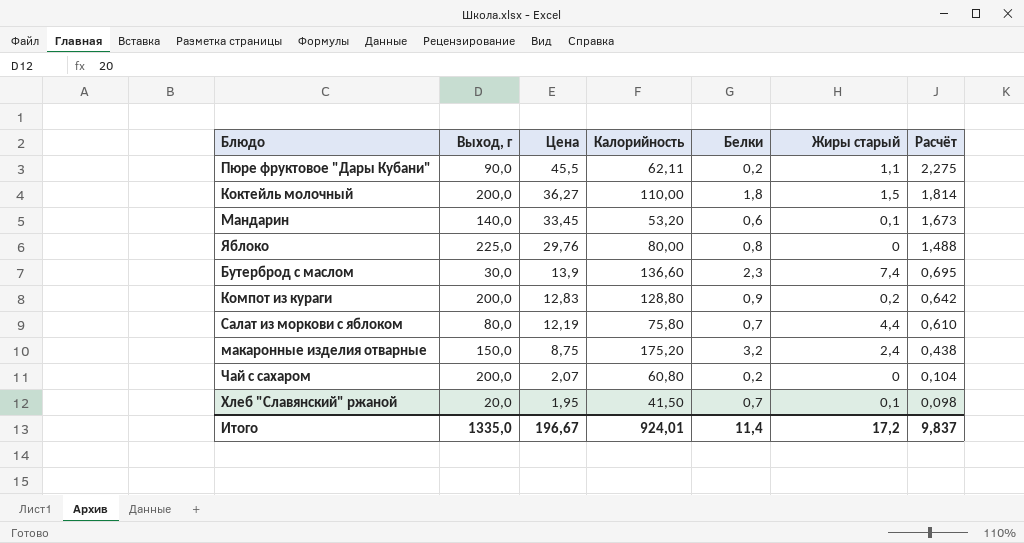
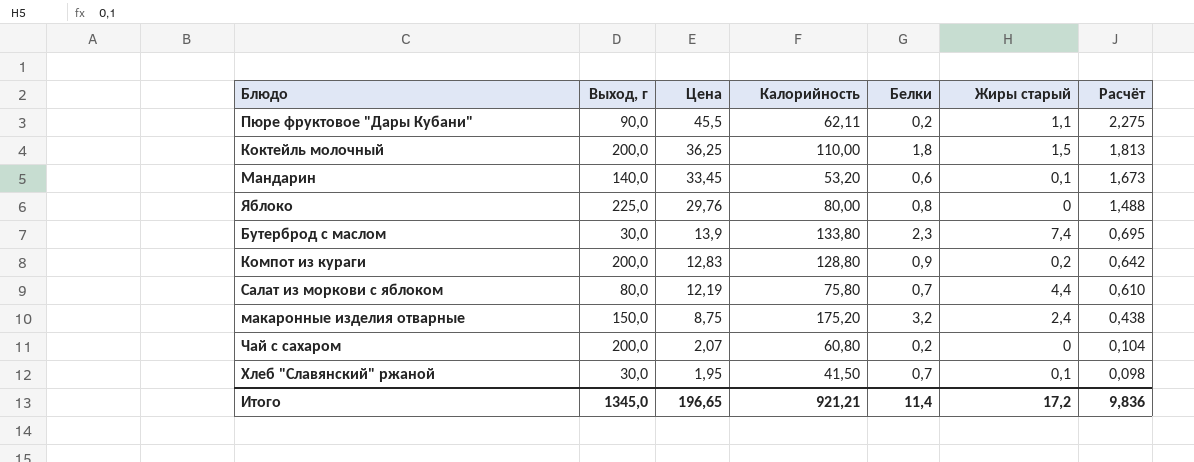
Коктейль молочный | Цена: 36,27 -> 36,25
Коктейль молочный | Расчёт: 1,814 -> 1,813
Бутерброд с маслом | Калорийность: 136,60 -> 133,80
Хлеб "Славянский" ржаной | Выход, г: 20,0 -> 30,0
Итого | Выход, г: 1335,0 -> 1345,0
Итого | Цена: 196,67 -> 196,65
Итого | Калорийность: 924,01 -> 921,21
Итого | Расчёт: 9,837 -> 9,836

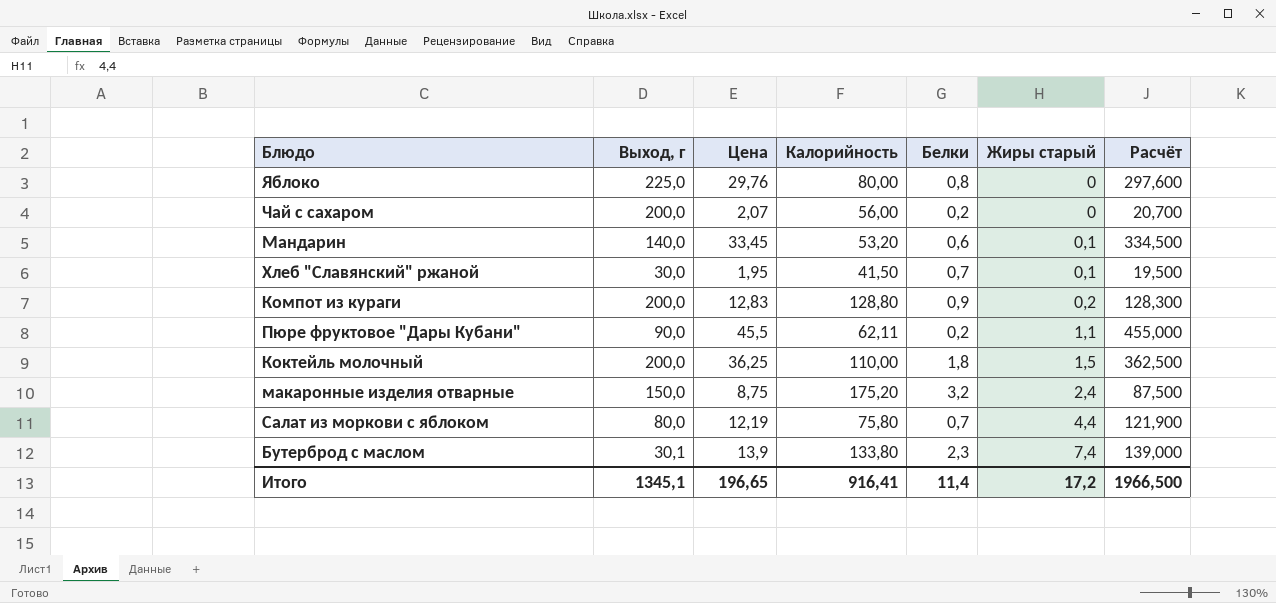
row order: Цена descending -> Жиры старый ascending
column Расчёт | formula: [Цена] * 0,05 -> [Цена] * 10
Чай с сахаром | Калорийность: 60,80 -> 56,00
Бутерброд с маслом | Выход, г: 30,0 -> 30,1
Итого | Выход, г: 1345,0 -> 1345,1
Итого | Калорийность: 921,21 -> 916,41
Итого | Расчёт: 9,836 -> 1966,500

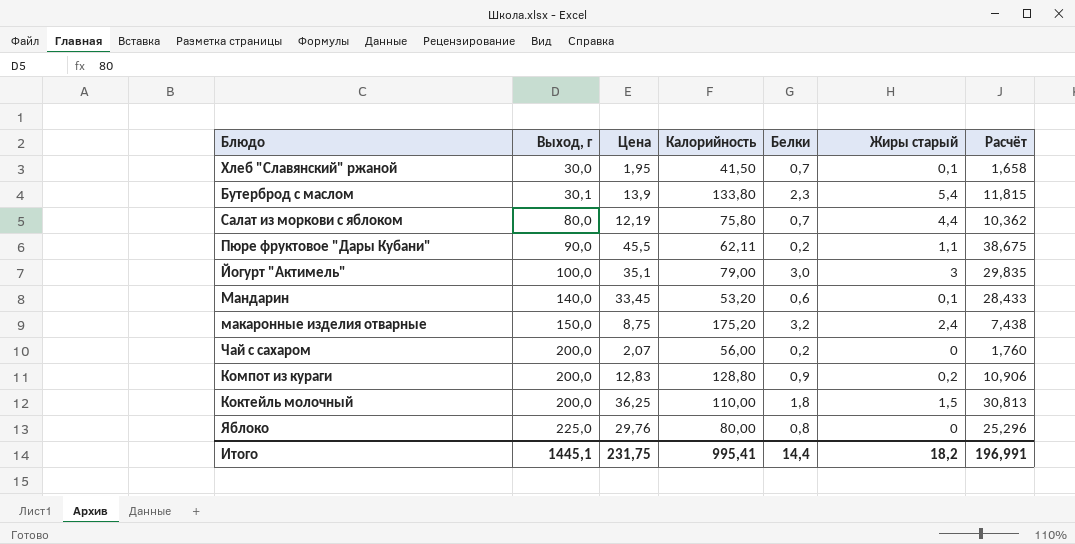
row order: Жиры старый ascending -> Выход, г ascending
column Расчёт | formula: [Цена] * 10 -> [Цена] * 0,85
Бутерброд с маслом | Жиры старый: 7,4 -> 5,4
row Йогурт "Актимель": none -> 100,0 | 35,1 | 79,00 | 3,0 | 3 | 29,835
Итого | Выход, г: 1345,1 -> 1445,1
Итого | Цена: 196,65 -> 231,75
Итого | Калорийность: 916,41 -> 995,41
Итого | Белки: 11,4 -> 14,4
Итого | Жиры старый: 17,2 -> 18,2
Итого | Расчёт: 1966,500 -> 196,991

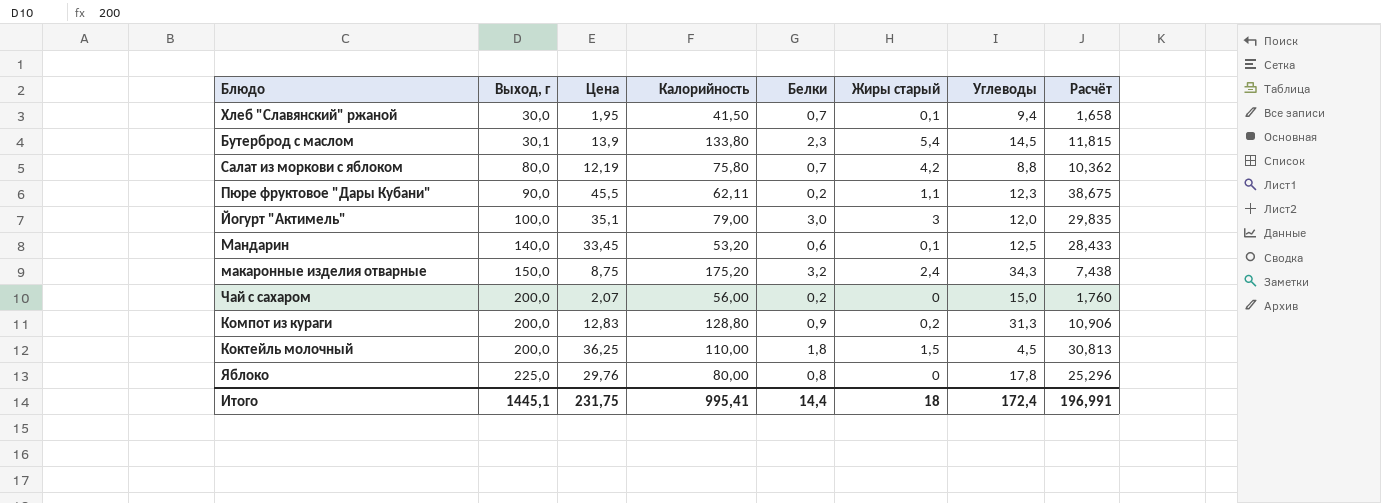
column Углеводы | position: none -> 7
Салат из моркови с яблоком | Жиры старый: 4,4 -> 4,2
Итого | Жиры старый: 18,2 -> 18

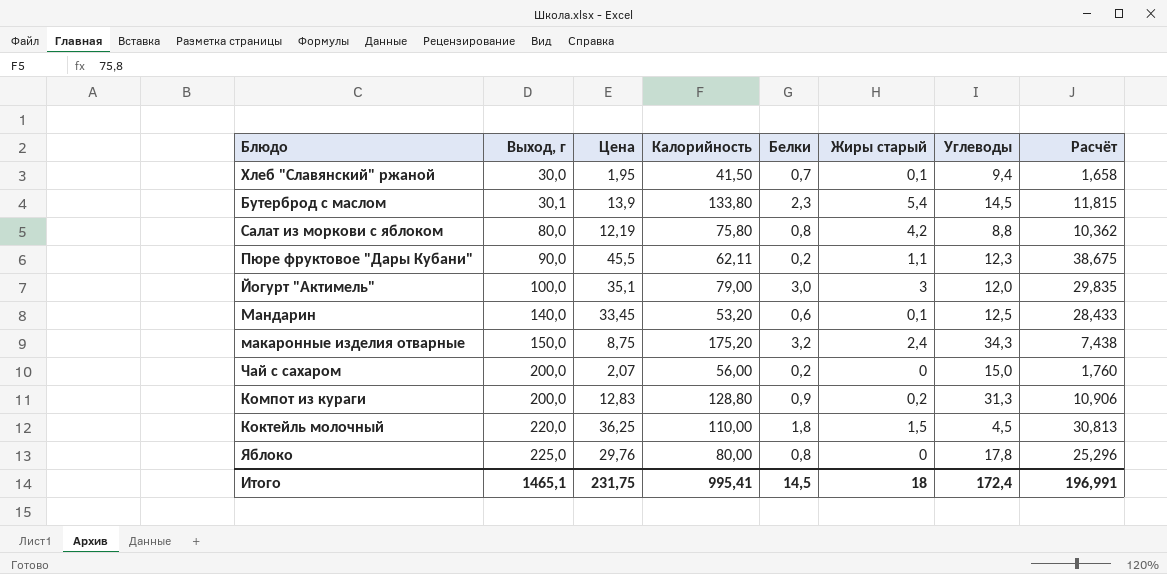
Салат из моркови с яблоком | Белки: 0,7 -> 0,8
Коктейль молочный | Выход, г: 200,0 -> 220,0
Итого | Выход, г: 1445,1 -> 1465,1
Итого | Белки: 14,4 -> 14,5

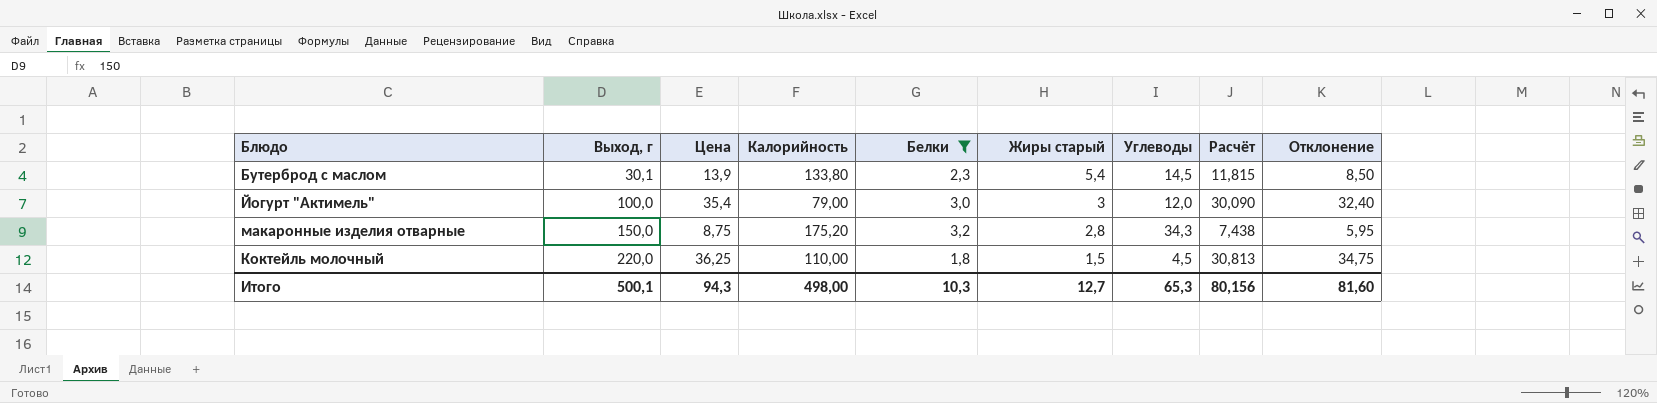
filter: none -> Белки >= 1,8
column Отклонение | formula: none -> [Цена] - [Жиры старый]
Йогурт "Актимель" | Цена: 35,1 -> 35,4
Йогурт "Актимель" | Расчёт: 29,835 -> 30,090
макаронные изделия отварные | Жиры старый: 2,4 -> 2,8
Итого | Выход, г: 1465,1 -> 500,1
Итого | Цена: 231,75 -> 94,3
Итого | Калорийность: 995,41 -> 498,00
Итого | Белки: 14,5 -> 10,3
Итого | Жиры старый: 18 -> 12,7
Итого | Углеводы: 172,4 -> 65,3
Итого | Расчёт: 196,991 -> 80,156

